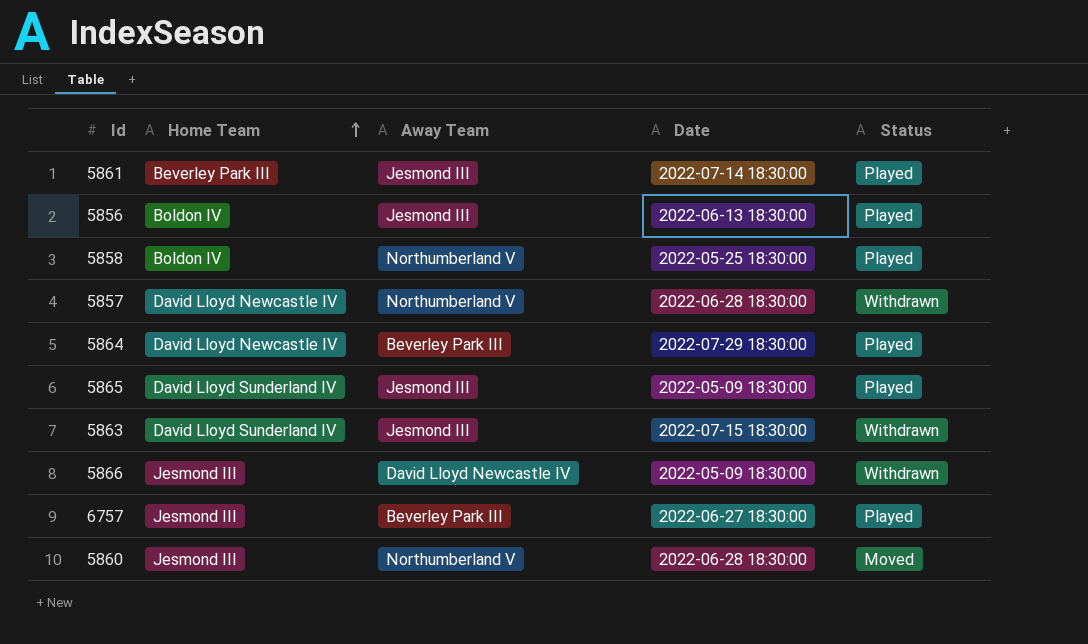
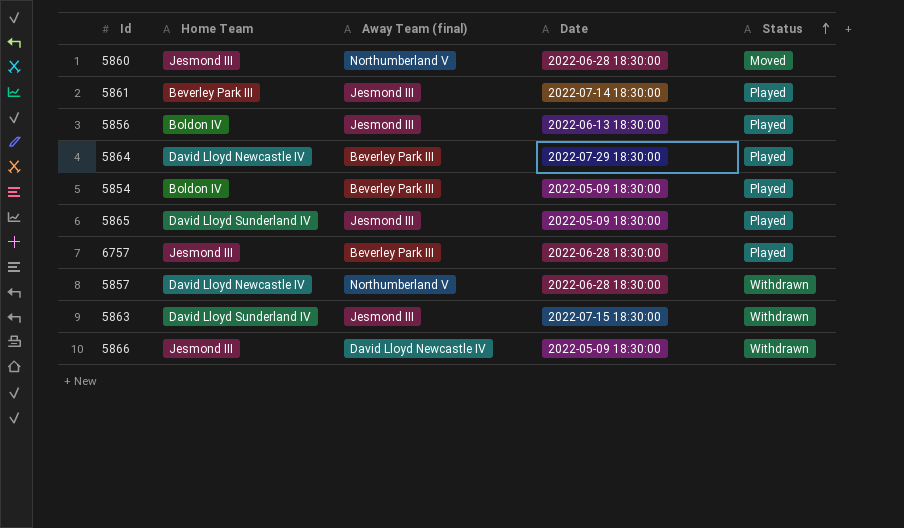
row order: Home Team ascending -> Status ascending
column name: Away Team -> Away Team (final)
row 5858: Boldon IV | Northumberland V | 2022-05-25 18:30:00 | Played -> none
row 5854: none -> Boldon IV | Beverley Park III | 2022-05-09 18:30:00 | Played
6757 | Date: 2022-06-27 18:30:00 -> 2022-06-28 18:30:00

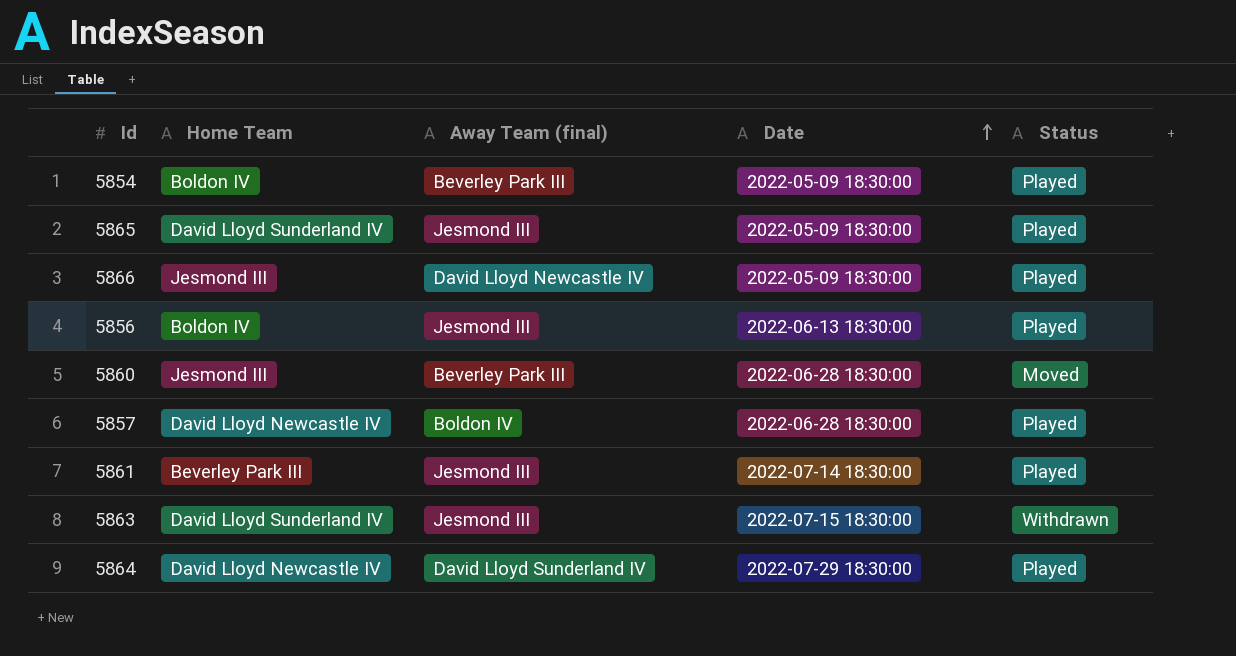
row order: Status ascending -> Date ascending
row 6757: Jesmond III | Beverley Park III | 2022-06-28 18:30:00 | Played -> none
5866 | Status: Withdrawn -> Played
5860 | Away Team (final): Northumberland V -> Beverley Park III
5857 | Away Team (final): Northumberland V -> Boldon IV
5857 | Status: Withdrawn -> Played
5864 | Away Team (final): Beverley Park III -> David Lloyd Sunderland IV

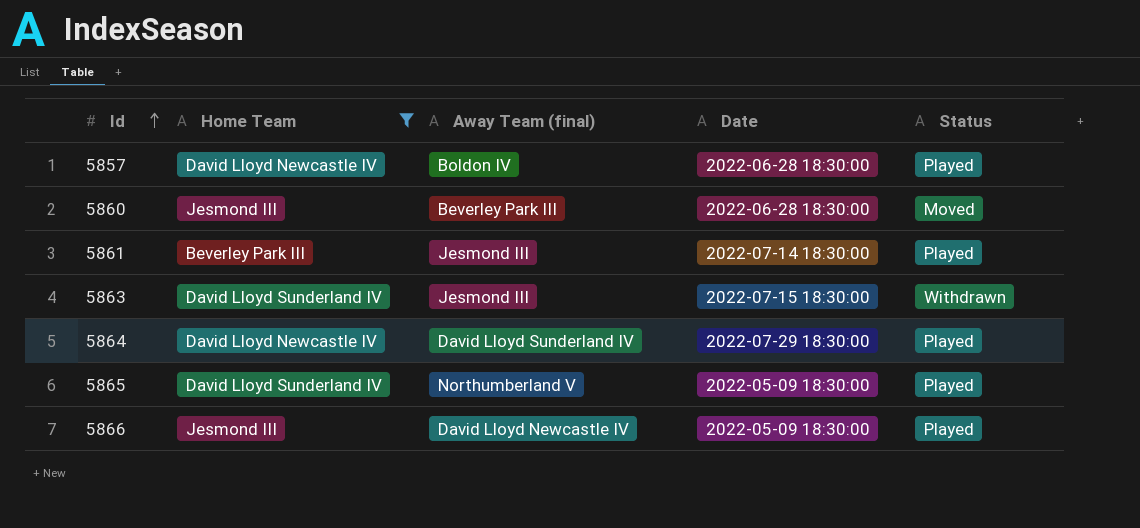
filter: none -> Home Team != Boldon IV
row order: Date ascending -> Id ascending
5865 | Away Team (final): Jesmond III -> Northumberland V

